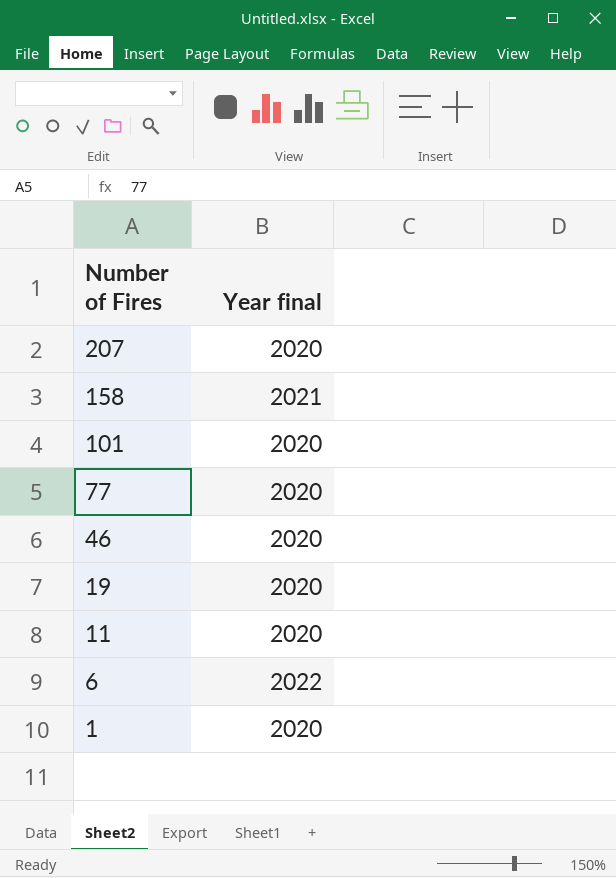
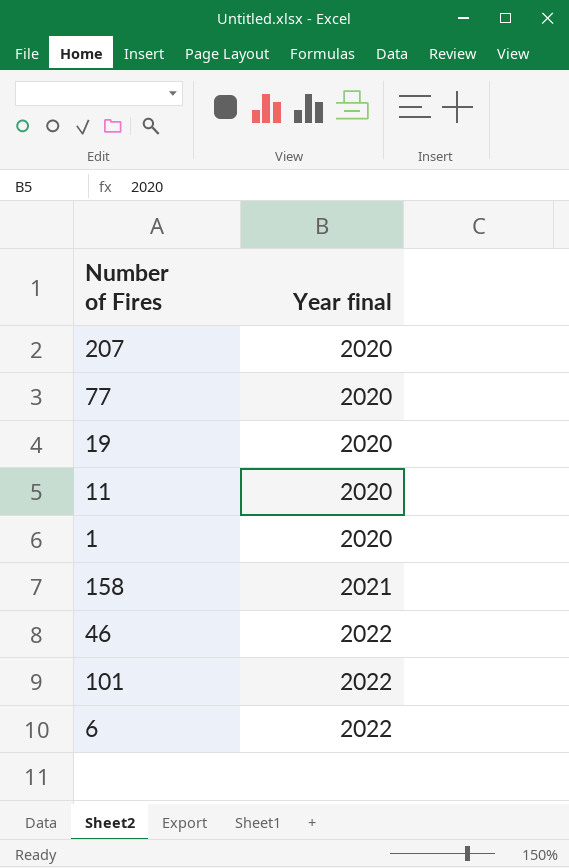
row order: Number of Fires descending -> Year final ascending
46 | Year final: 2020 -> 2022
101 | Year final: 2020 -> 2022

